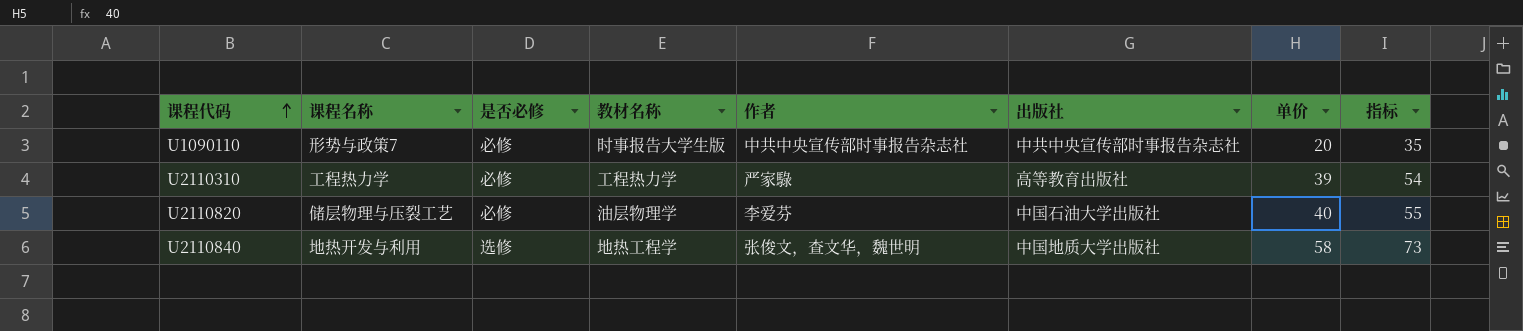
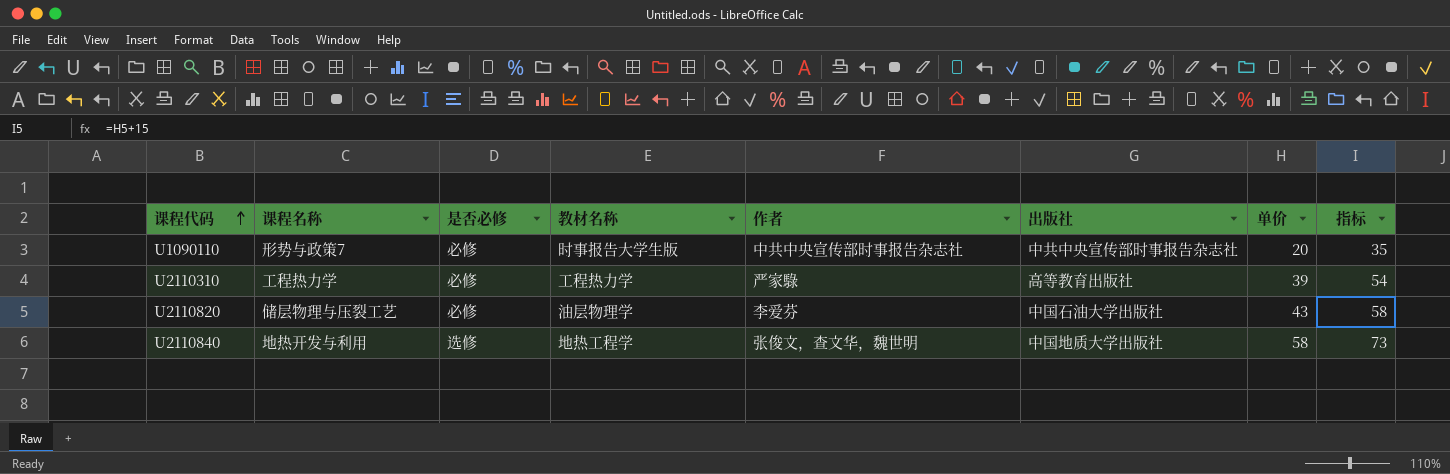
U2110820 | 单价: 40 -> 43
U2110820 | 指标: 55 -> 58

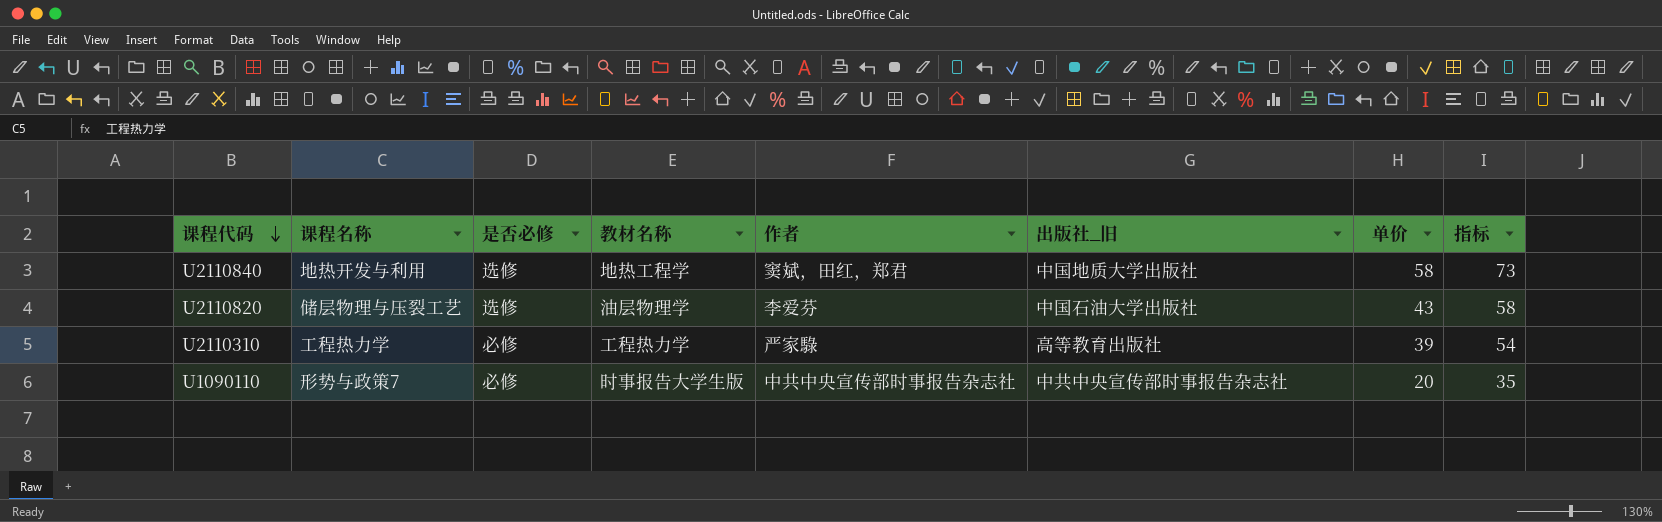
row order: 课程代码 ascending -> 课程代码 descending
column name: 出版社 -> 出版社_旧
U2110840 | 作者: 张俊文，查文华，魏世明 -> 窦斌，田红，郑君
U2110820 | 是否必修: 必修 -> 选修

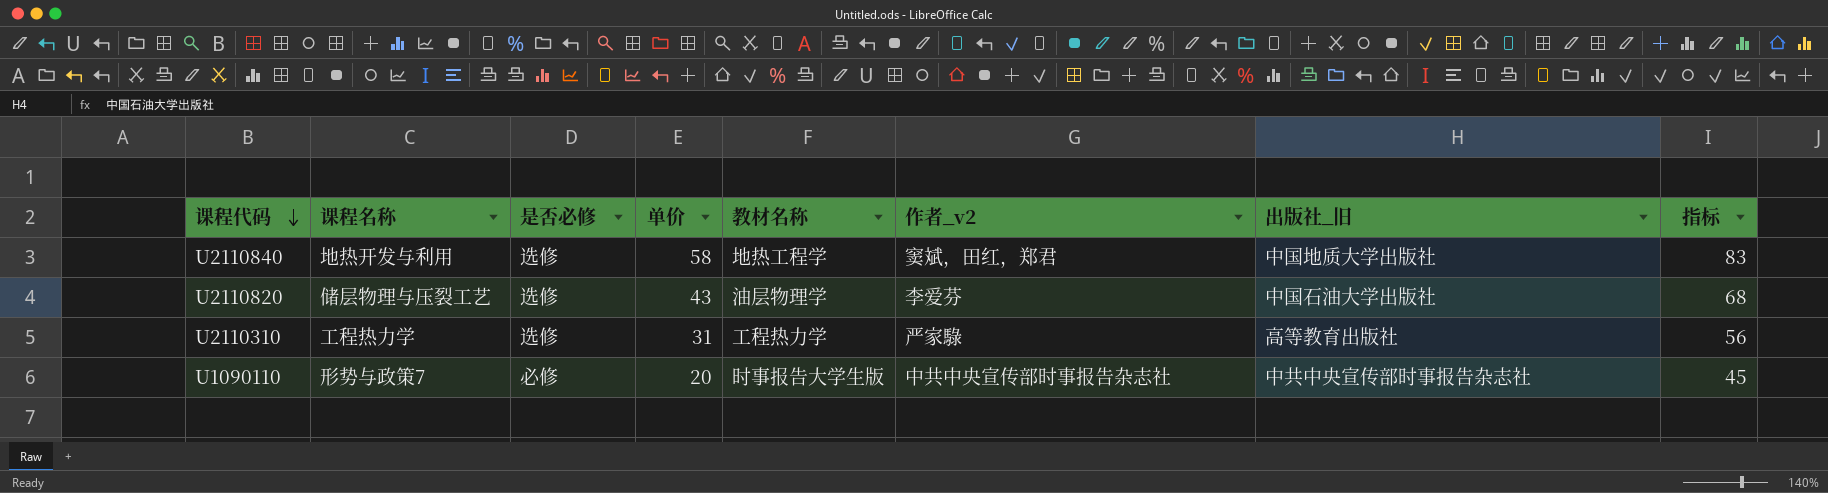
column 单价 | position: 7 -> 4
column name: 作者 -> 作者_v2
column 指标 | formula: [单价] + 15 -> [单价] + 25
U2110310 | 是否必修: 必修 -> 选修
U2110310 | 单价: 39 -> 31

